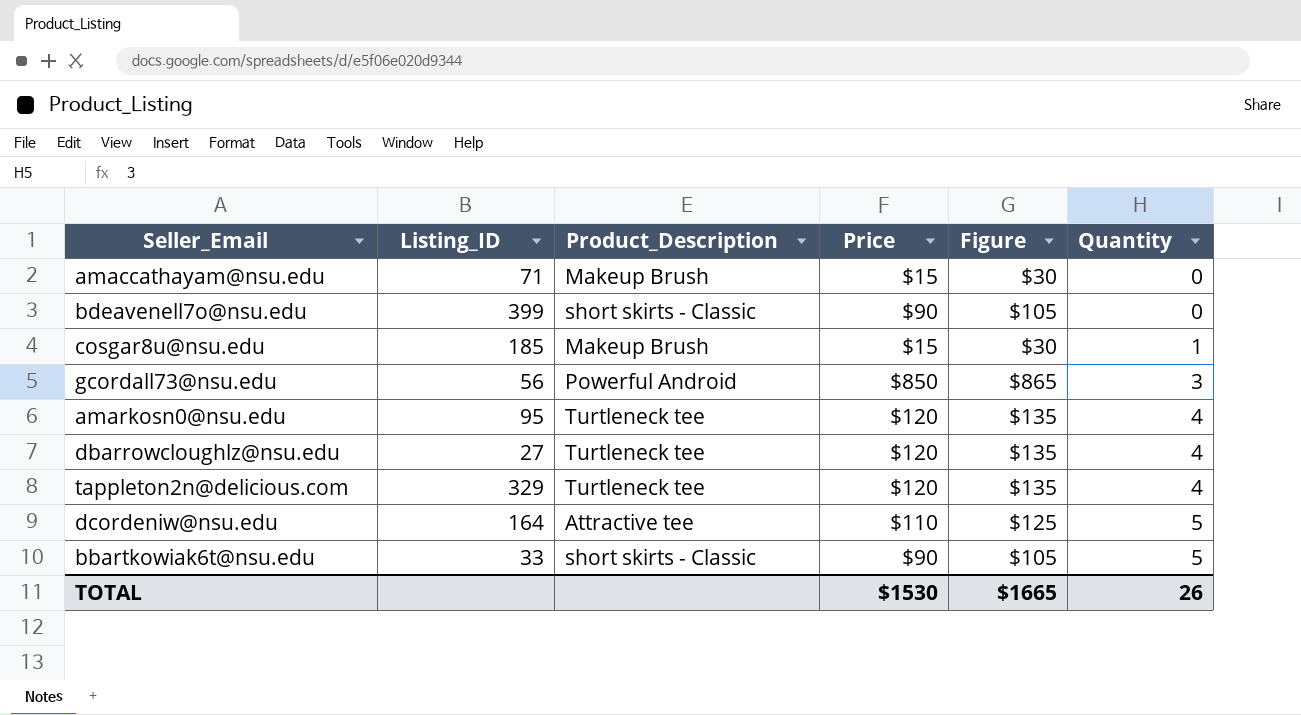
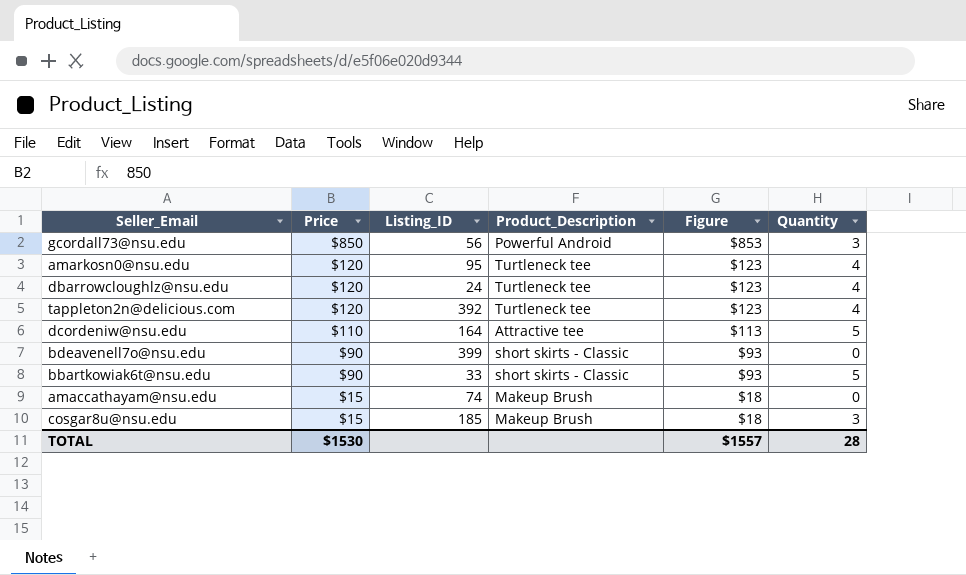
row order: Quantity ascending -> Price descending
column Price | position: 4 -> 2
column Figure | formula: [Price] + 15 -> [Price] + 3
dbarrowcloughlz@nsu.edu | Listing_ID: 27 -> 24
tappleton2n@delicious.com | Listing_ID: 329 -> 392
amaccathayam@nsu.edu | Listing_ID: 71 -> 74
cosgar8u@nsu.edu | Quantity: 1 -> 3
TOTAL | Figure: $1665 -> $1557
TOTAL | Quantity: 26 -> 28

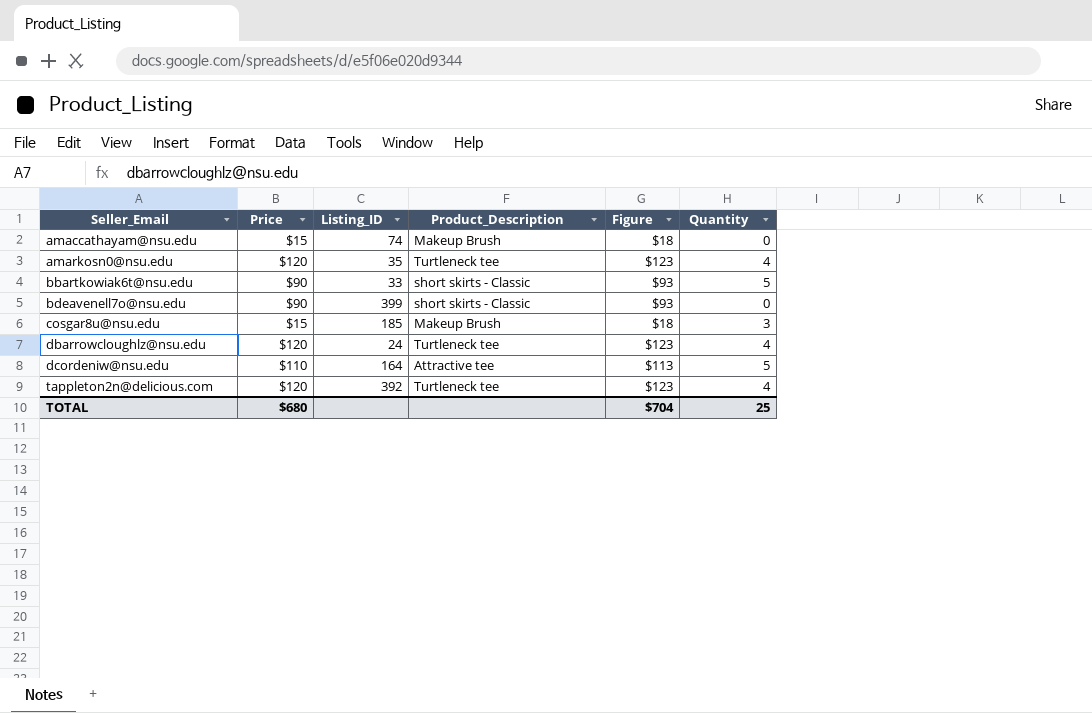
row order: Price descending -> Seller_Email ascending
row gcordall73@nsu.edu: $850 | 56 | Powerful Android | $853 | 3 -> none
amarkosn0@nsu.edu | Listing_ID: 95 -> 35
TOTAL | Price: $1530 -> $680
TOTAL | Figure: $1557 -> $704
TOTAL | Quantity: 28 -> 25

